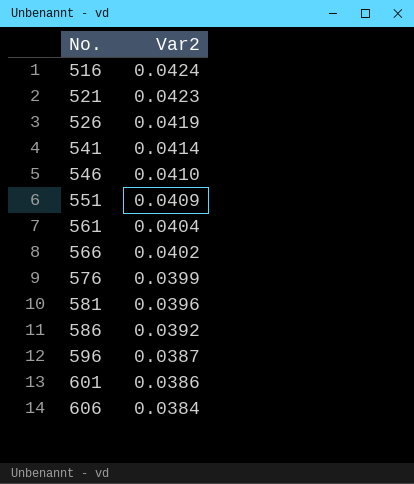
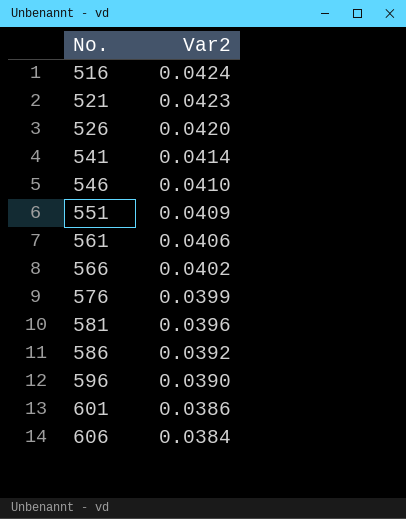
526 | Var2: 0.0419 -> 0.0420
561 | Var2: 0.0404 -> 0.0406
596 | Var2: 0.0387 -> 0.0390

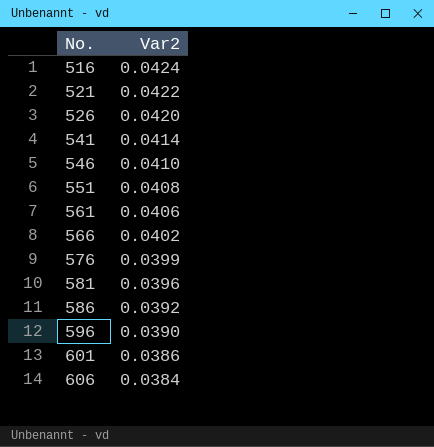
521 | Var2: 0.0423 -> 0.0422
551 | Var2: 0.0409 -> 0.0408

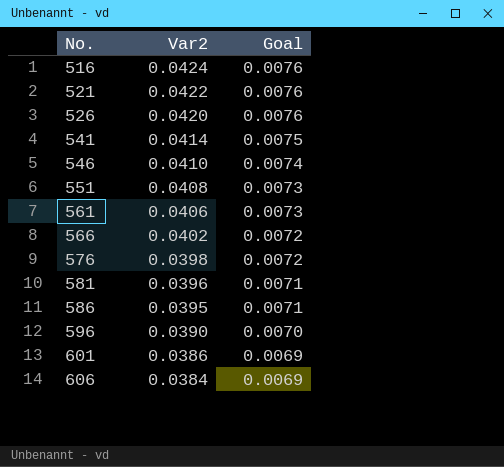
column Goal | formula: none -> [Var2] * 0.18
576 | Var2: 0.0399 -> 0.0398
586 | Var2: 0.0392 -> 0.0395

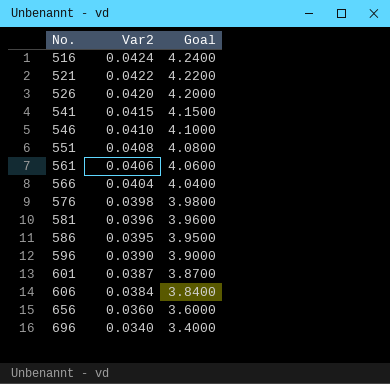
column Goal | formula: [Var2] * 0.18 -> [Var2] * 100
541 | Var2: 0.0414 -> 0.0415
566 | Var2: 0.0402 -> 0.0404
601 | Var2: 0.0386 -> 0.0387
row 656: none -> 0.0360 | 3.6000
row 696: none -> 0.0340 | 3.4000

